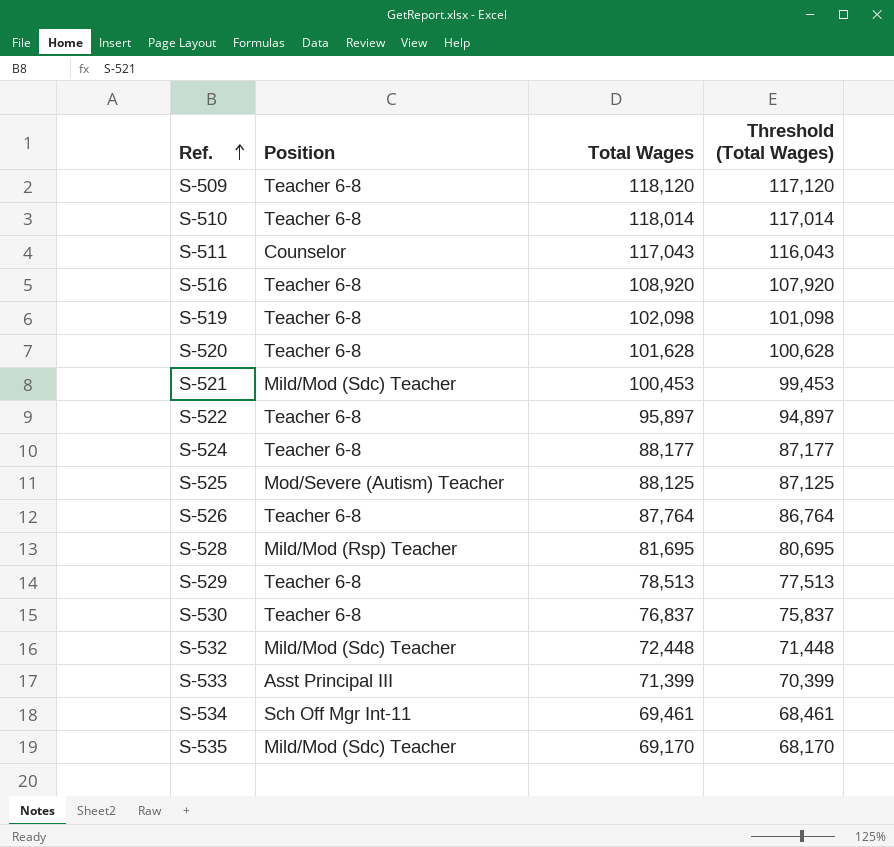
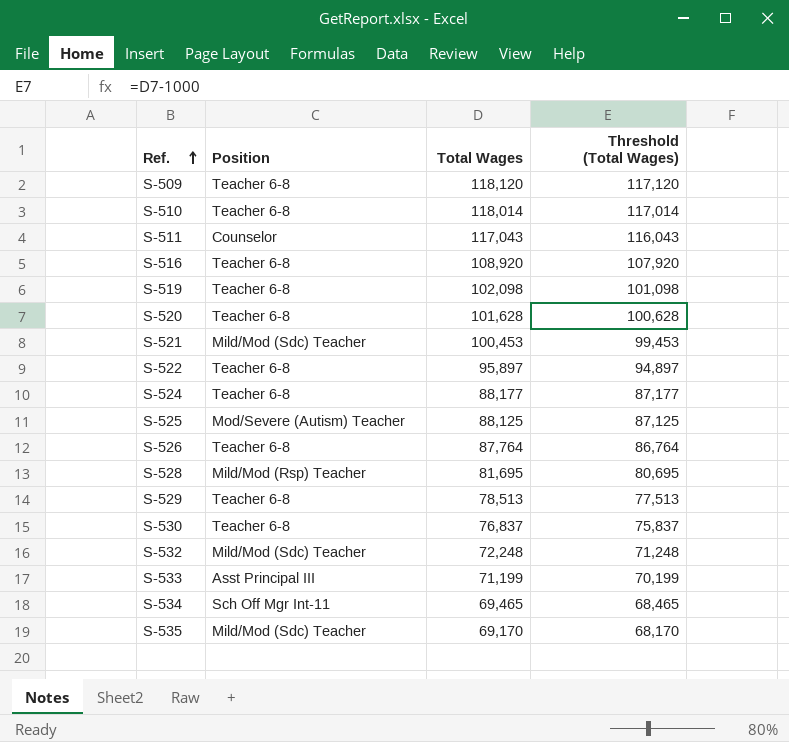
S-532 | Total Wages: 72,448 -> 72,248
S-532 | Threshold (Total Wages): 71,448 -> 71,248
S-533 | Total Wages: 71,399 -> 71,199
S-533 | Threshold (Total Wages): 70,399 -> 70,199
S-534 | Total Wages: 69,461 -> 69,465
S-534 | Threshold (Total Wages): 68,461 -> 68,465

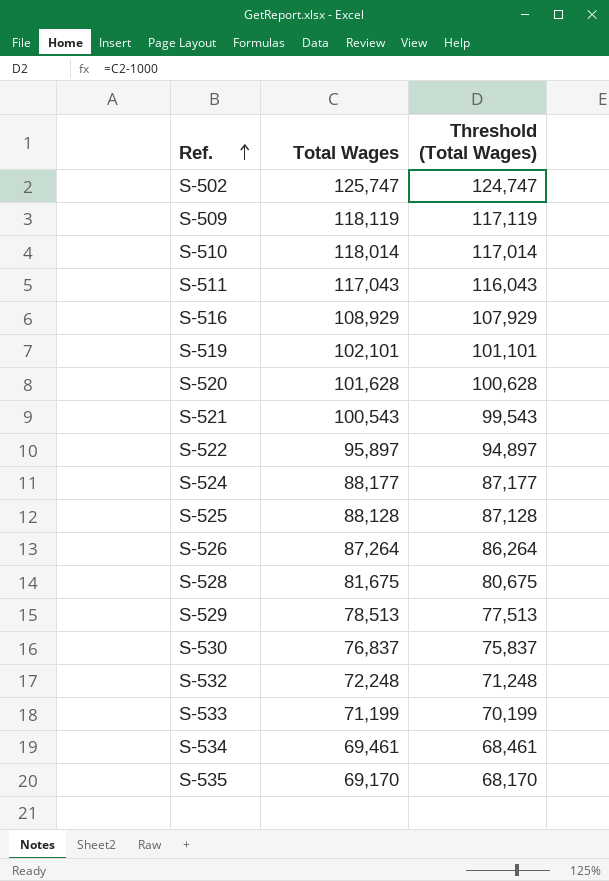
column Position | position: 2 -> none
row S-502: none -> 125,747 | 124,747
S-509 | Total Wages: 118,120 -> 118,119
S-509 | Threshold (Total Wages): 117,120 -> 117,119
S-516 | Total Wages: 108,920 -> 108,929
S-516 | Threshold (Total Wages): 107,920 -> 107,929
S-519 | Total Wages: 102,098 -> 102,101
S-519 | Threshold (Total Wages): 101,098 -> 101,101
S-521 | Total Wages: 100,453 -> 100,543
S-521 | Threshold (Total Wages): 99,453 -> 99,543
S-525 | Total Wages: 88,125 -> 88,128
S-525 | Threshold (Total Wages): 87,125 -> 87,128
S-526 | Total Wages: 87,764 -> 87,264
S-526 | Threshold (Total Wages): 86,764 -> 86,264
S-528 | Total Wages: 81,695 -> 81,675
S-528 | Threshold (Total Wages): 80,695 -> 80,675
S-534 | Total Wages: 69,465 -> 69,461
S-534 | Threshold (Total Wages): 68,465 -> 68,461

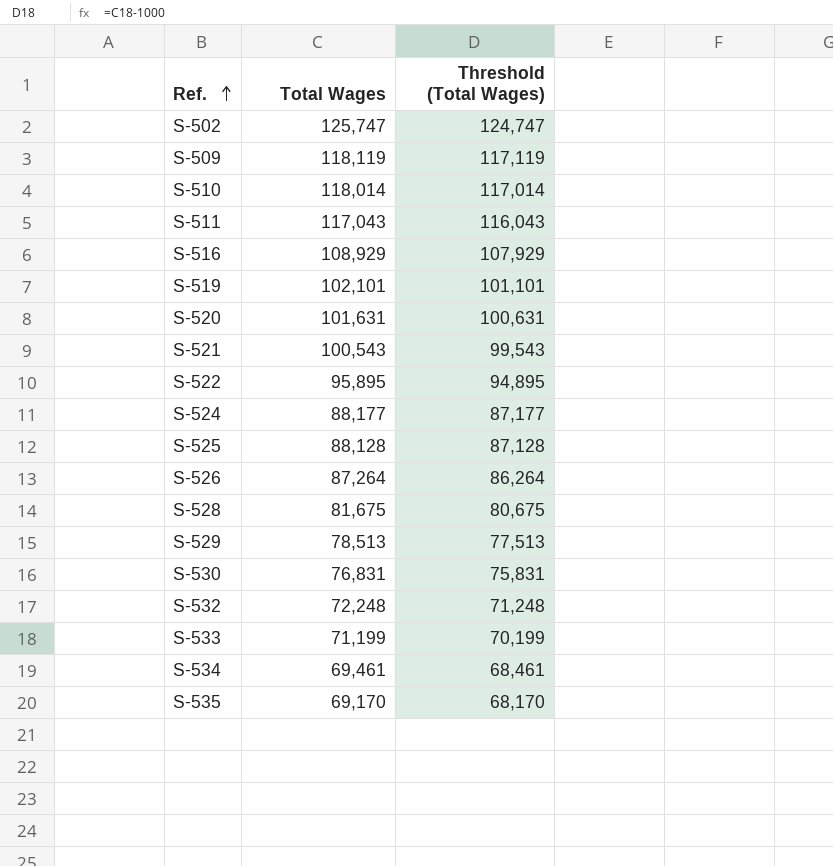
S-520 | Total Wages: 101,628 -> 101,631
S-520 | Threshold (Total Wages): 100,628 -> 100,631
S-522 | Total Wages: 95,897 -> 95,895
S-522 | Threshold (Total Wages): 94,897 -> 94,895
S-530 | Total Wages: 76,837 -> 76,831
S-530 | Threshold (Total Wages): 75,837 -> 75,831

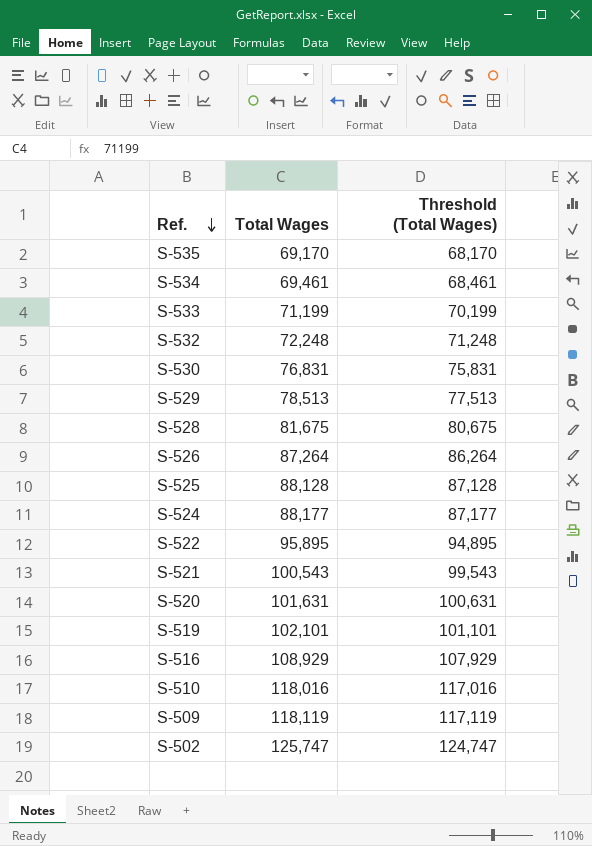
row order: Ref. ascending -> Ref. descending
row S-511: 117,043 | 116,043 -> none
S-510 | Total Wages: 118,014 -> 118,016
S-510 | Threshold (Total Wages): 117,014 -> 117,016

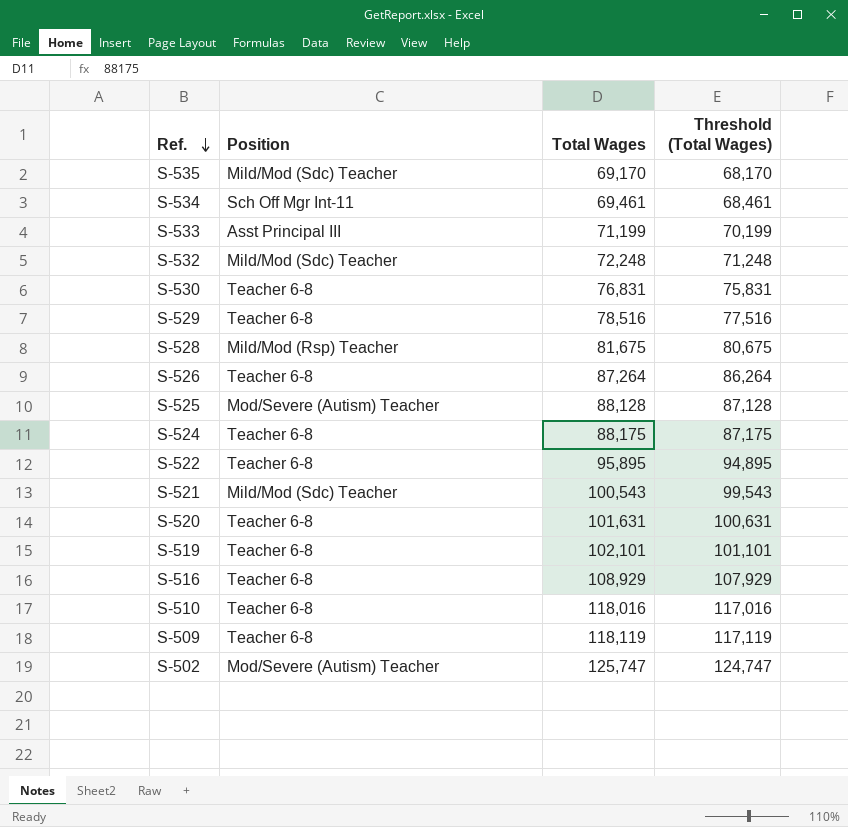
column Position | position: none -> 2
S-529 | Total Wages: 78,513 -> 78,516
S-529 | Threshold (Total Wages): 77,513 -> 77,516
S-524 | Total Wages: 88,177 -> 88,175
S-524 | Threshold (Total Wages): 87,177 -> 87,175

